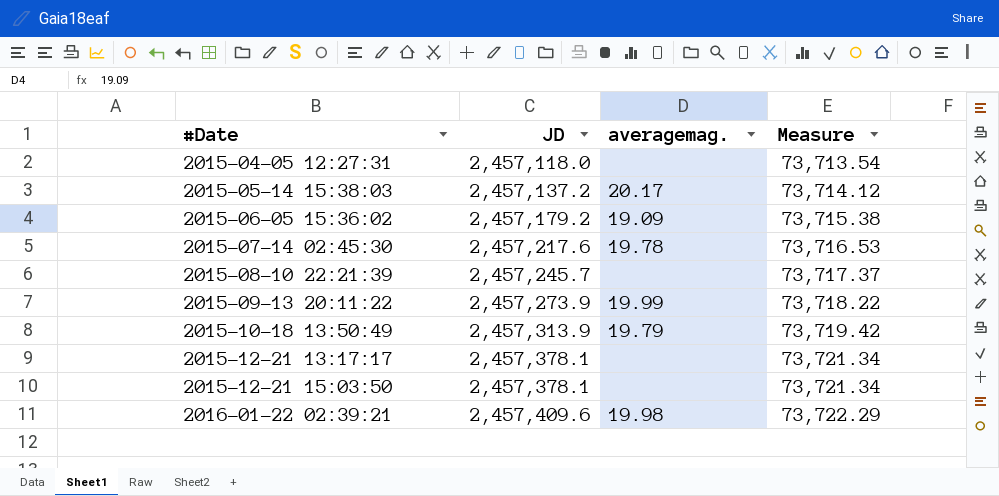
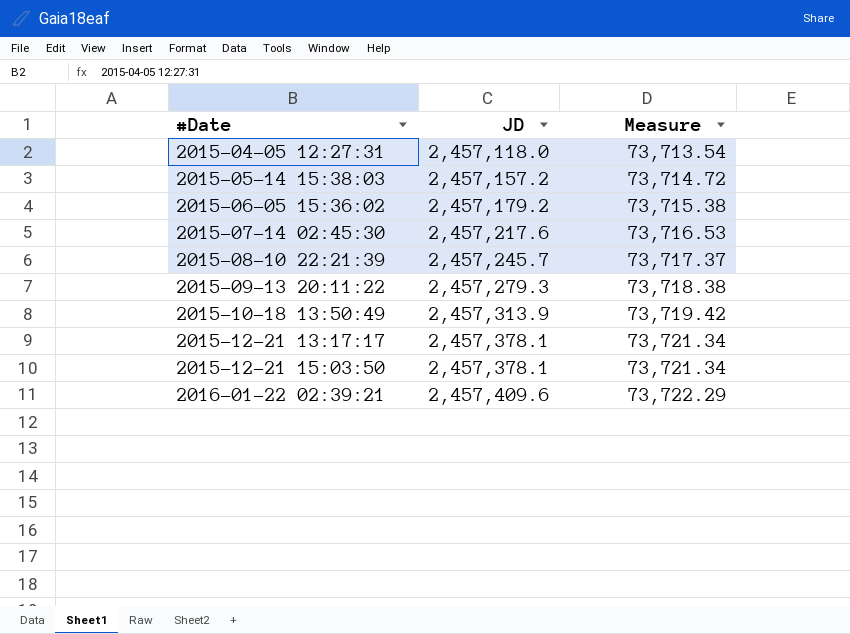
column averagemag. | position: 3 -> none
2015-05-14 15:38:03 | JD: 2,457,137.2 -> 2,457,157.2
2015-05-14 15:38:03 | Measure: 73,714.12 -> 73,714.72
2015-09-13 20:11:22 | JD: 2,457,273.9 -> 2,457,279.3
2015-09-13 20:11:22 | Measure: 73,718.22 -> 73,718.38

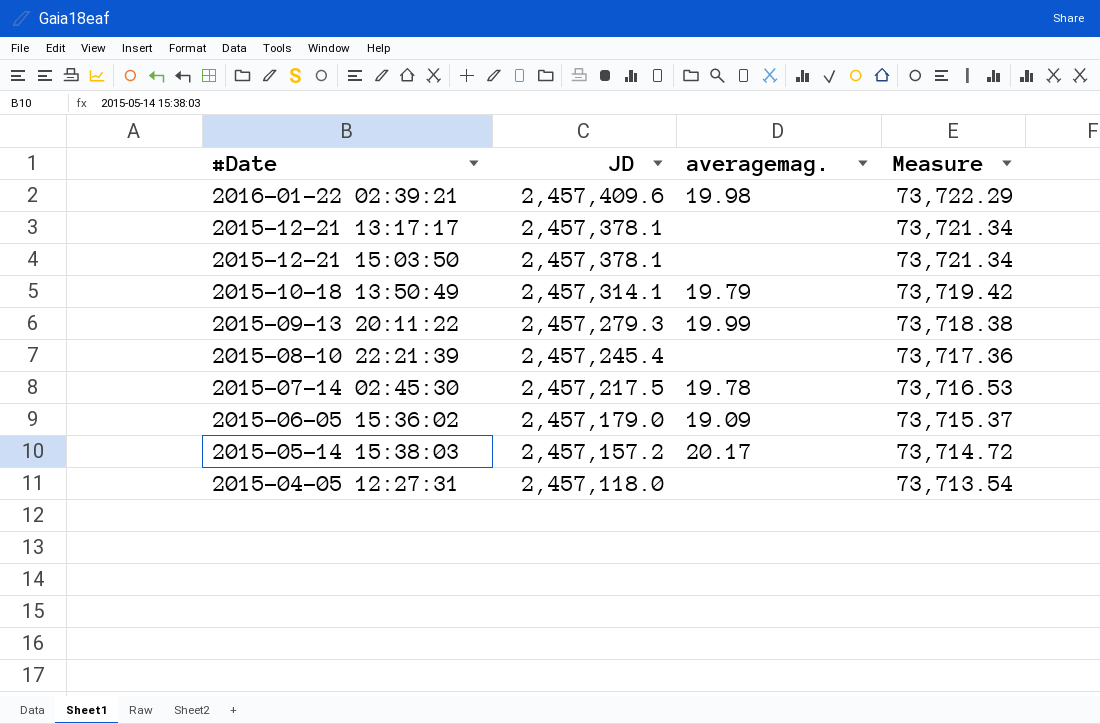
row order: #Date ascending -> JD descending
column averagemag. | position: none -> 3
2015-10-18 13:50:49 | JD: 2,457,313.9 -> 2,457,314.1
2015-08-10 22:21:39 | JD: 2,457,245.7 -> 2,457,245.4
2015-08-10 22:21:39 | Measure: 73,717.37 -> 73,717.36
2015-07-14 02:45:30 | JD: 2,457,217.6 -> 2,457,217.5
2015-06-05 15:36:02 | JD: 2,457,179.2 -> 2,457,179.0
2015-06-05 15:36:02 | Measure: 73,715.38 -> 73,715.37

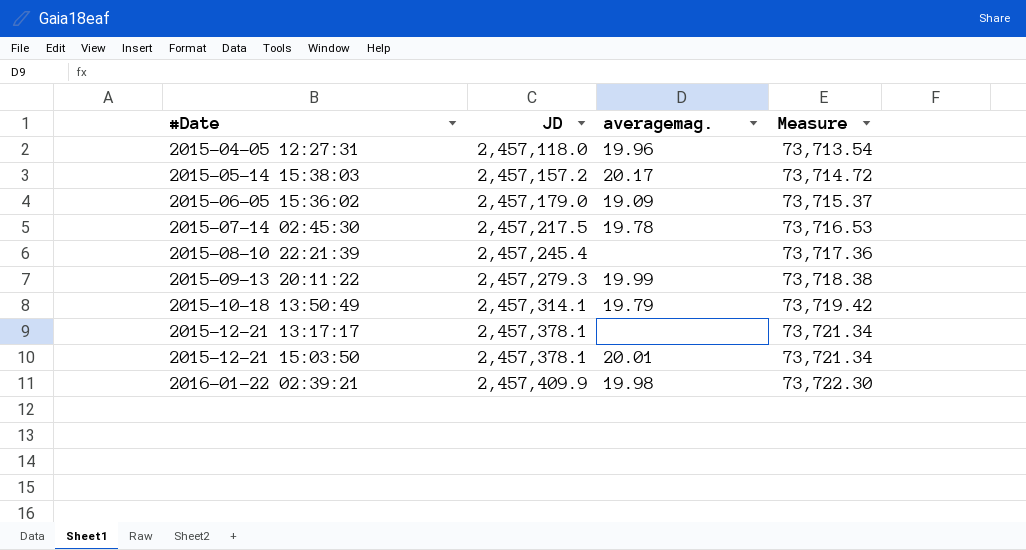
row order: JD descending -> #Date ascending
2015-04-05 12:27:31 | averagemag.: none -> 19.96
2015-12-21 15:03:50 | averagemag.: none -> 20.01
2016-01-22 02:39:21 | JD: 2,457,409.6 -> 2,457,409.9
2016-01-22 02:39:21 | Measure: 73,722.29 -> 73,722.30

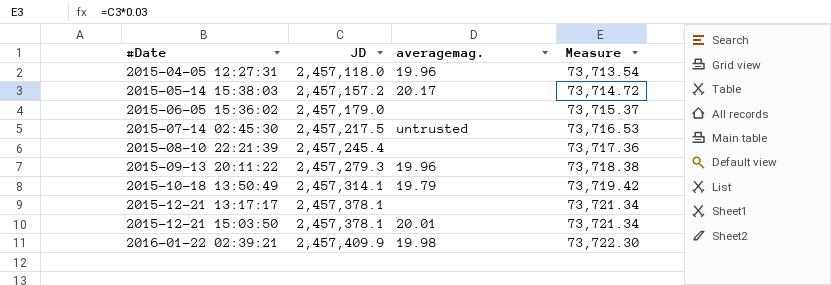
2015-06-05 15:36:02 | averagemag.: 19.09 -> none
2015-07-14 02:45:30 | averagemag.: 19.78 -> untrusted
2015-09-13 20:11:22 | averagemag.: 19.99 -> 19.96

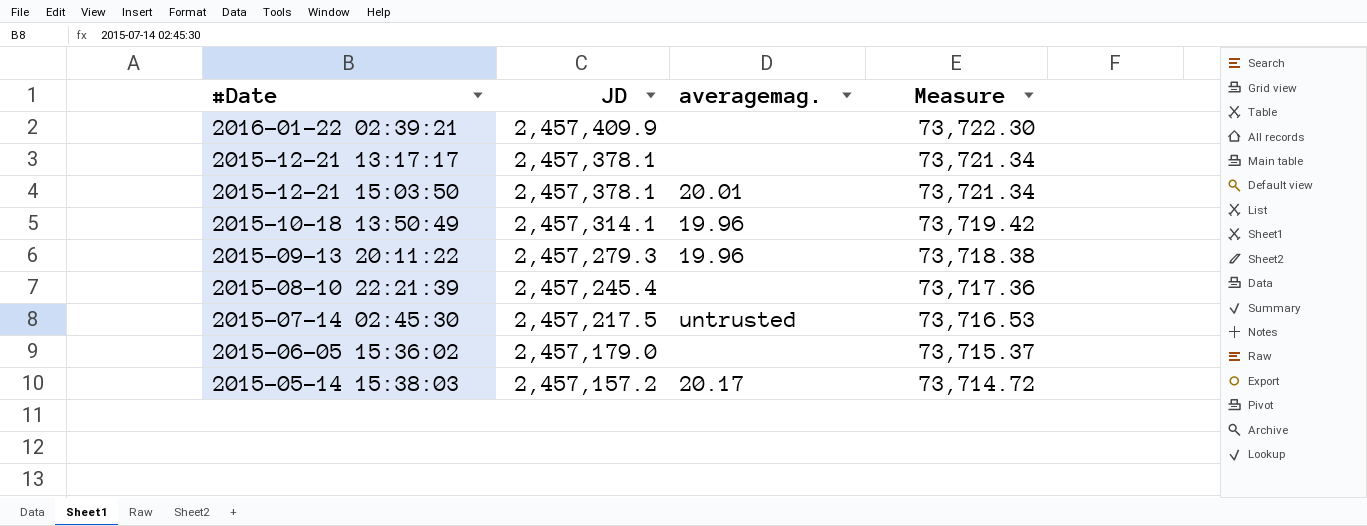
row order: #Date ascending -> JD descending
row 2015-04-05 12:27:31: 2,457,118.0 | 19.96 | 73,713.54 -> none
2016-01-22 02:39:21 | averagemag.: 19.98 -> none
2015-10-18 13:50:49 | averagemag.: 19.79 -> 19.96

